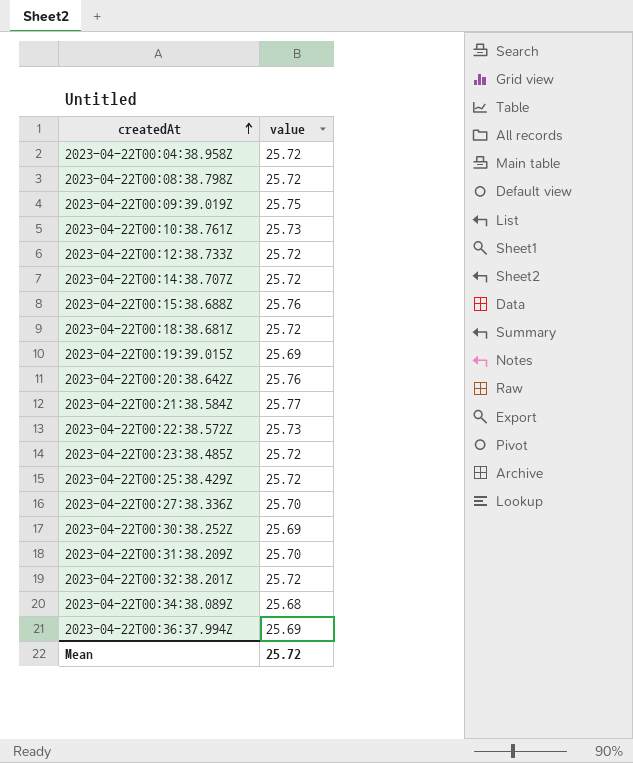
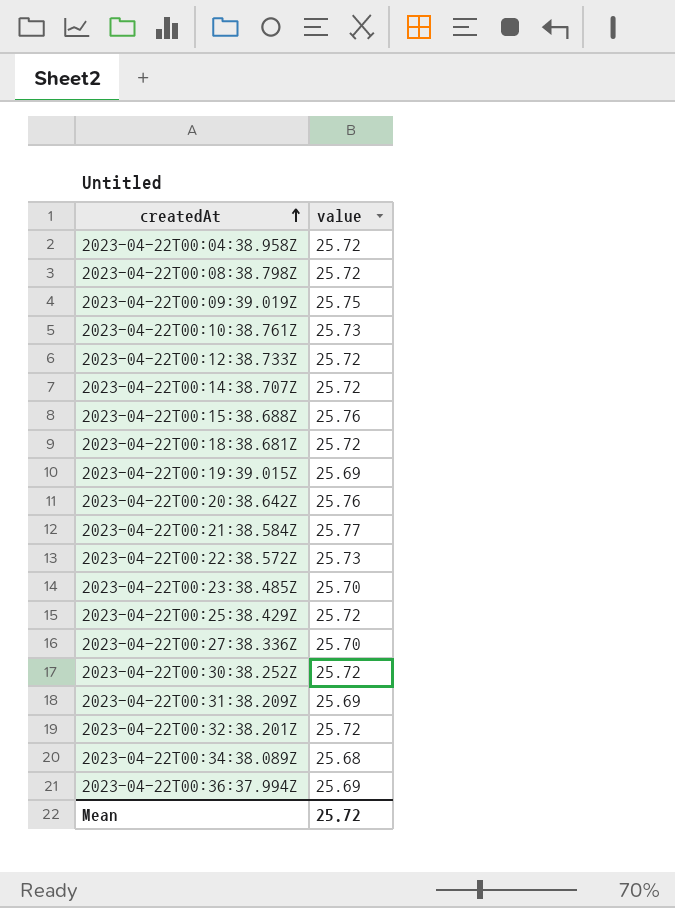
2023-04-22T00:23:38.485Z | value: 25.72 -> 25.70
2023-04-22T00:30:38.252Z | value: 25.69 -> 25.72
2023-04-22T00:31:38.209Z | value: 25.70 -> 25.69

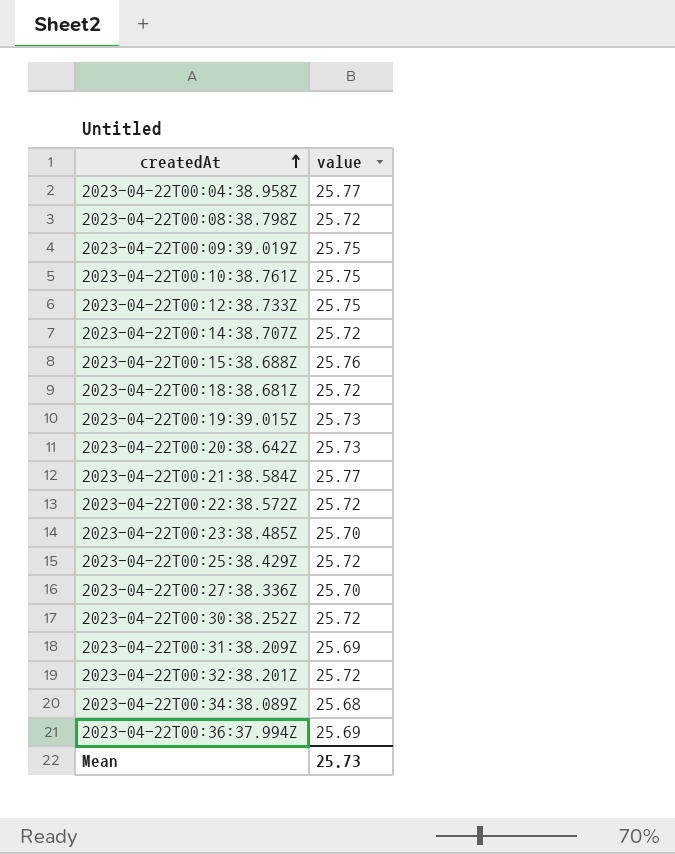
2023-04-22T00:04:38.958Z | value: 25.72 -> 25.77
2023-04-22T00:10:38.761Z | value: 25.73 -> 25.75
2023-04-22T00:12:38.733Z | value: 25.72 -> 25.75
2023-04-22T00:19:39.015Z | value: 25.69 -> 25.73
2023-04-22T00:20:38.642Z | value: 25.76 -> 25.73
2023-04-22T00:22:38.572Z | value: 25.73 -> 25.72
Mean | value: 25.72 -> 25.73

